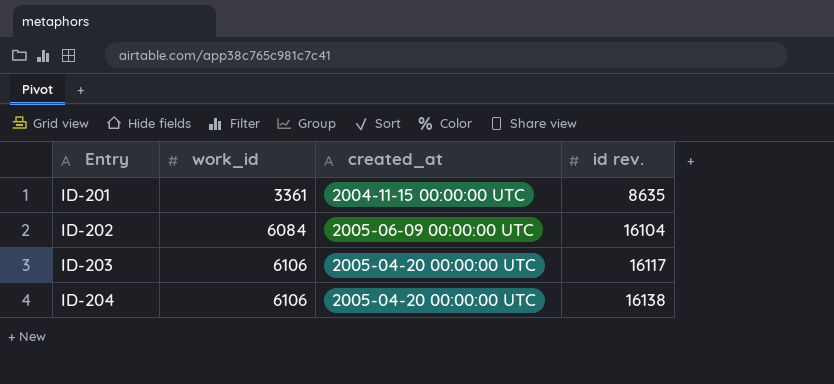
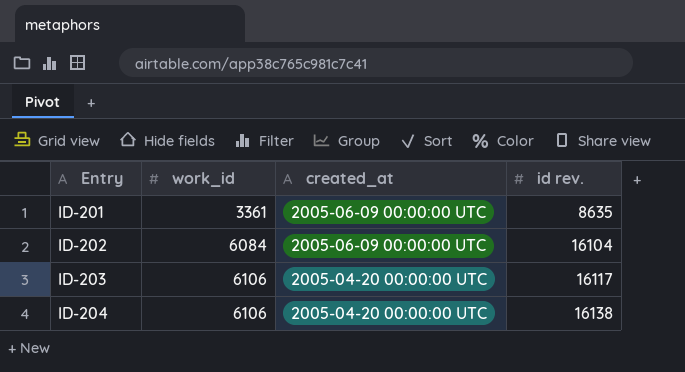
ID-201 | created_at: 2004-11-15 00:00:00 UTC -> 2005-06-09 00:00:00 UTC

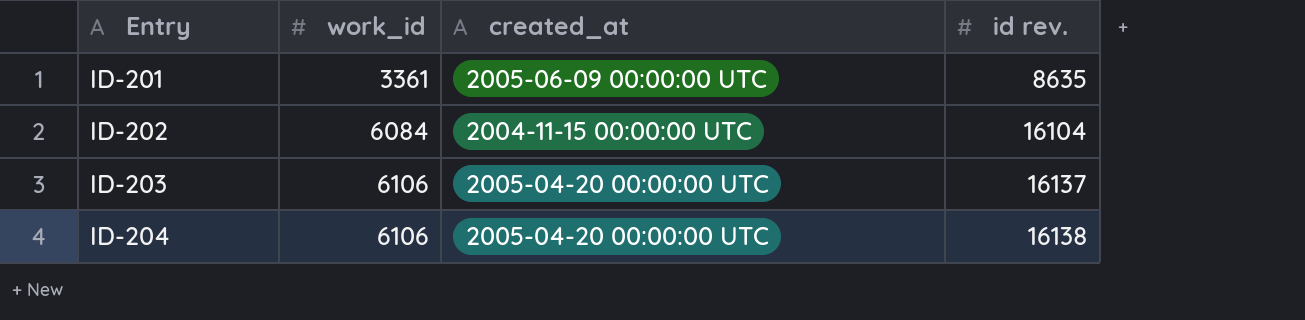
ID-202 | created_at: 2005-06-09 00:00:00 UTC -> 2004-11-15 00:00:00 UTC
ID-203 | id rev.: 16117 -> 16137

